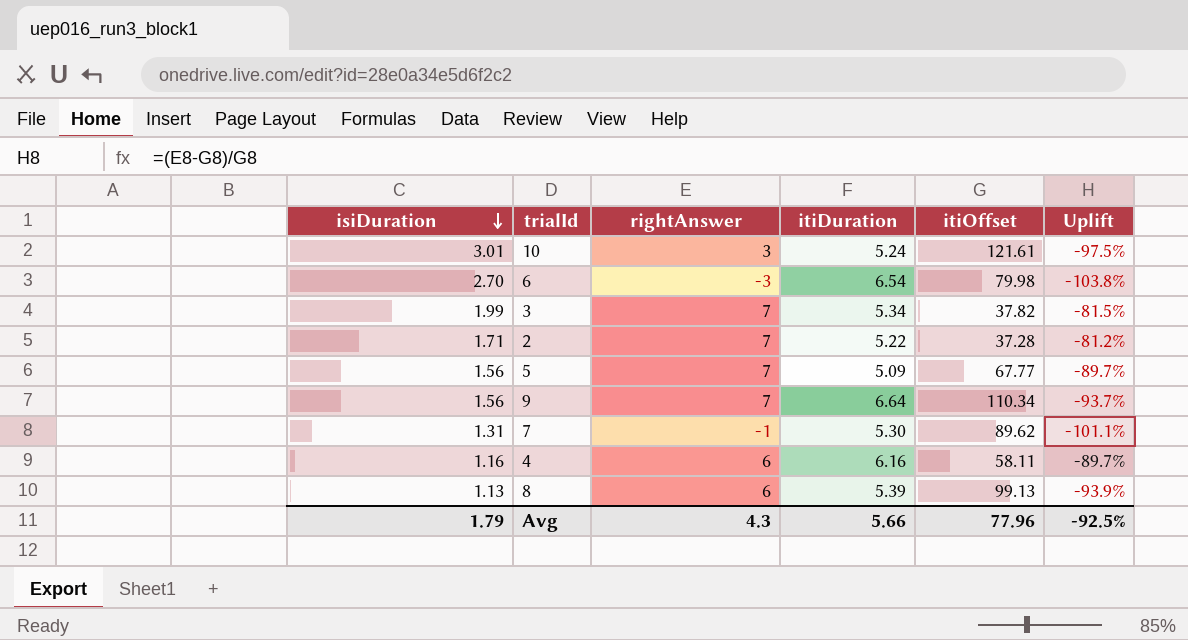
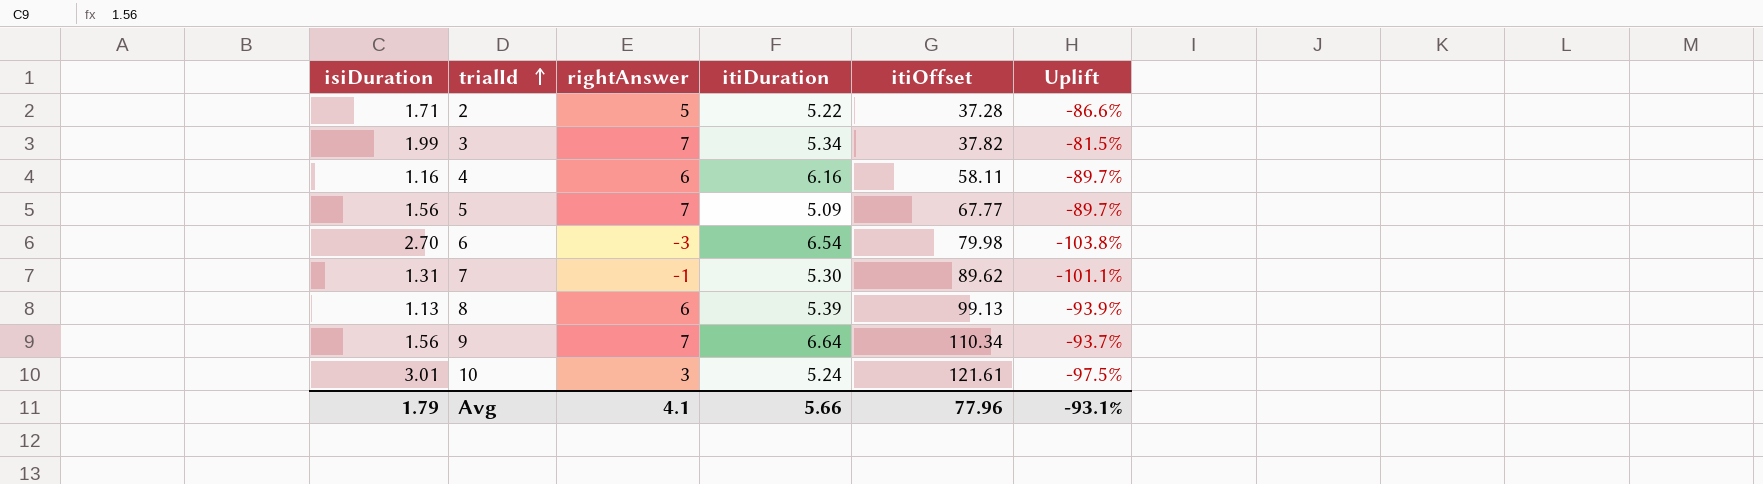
row order: isiDuration descending -> trialId ascending
2 | rightAnswer: 7 -> 5
2 | Uplift: -81.2% -> -86.6%
Avg | rightAnswer: 4.3 -> 4.1
Avg | Uplift: -92.5% -> -93.1%

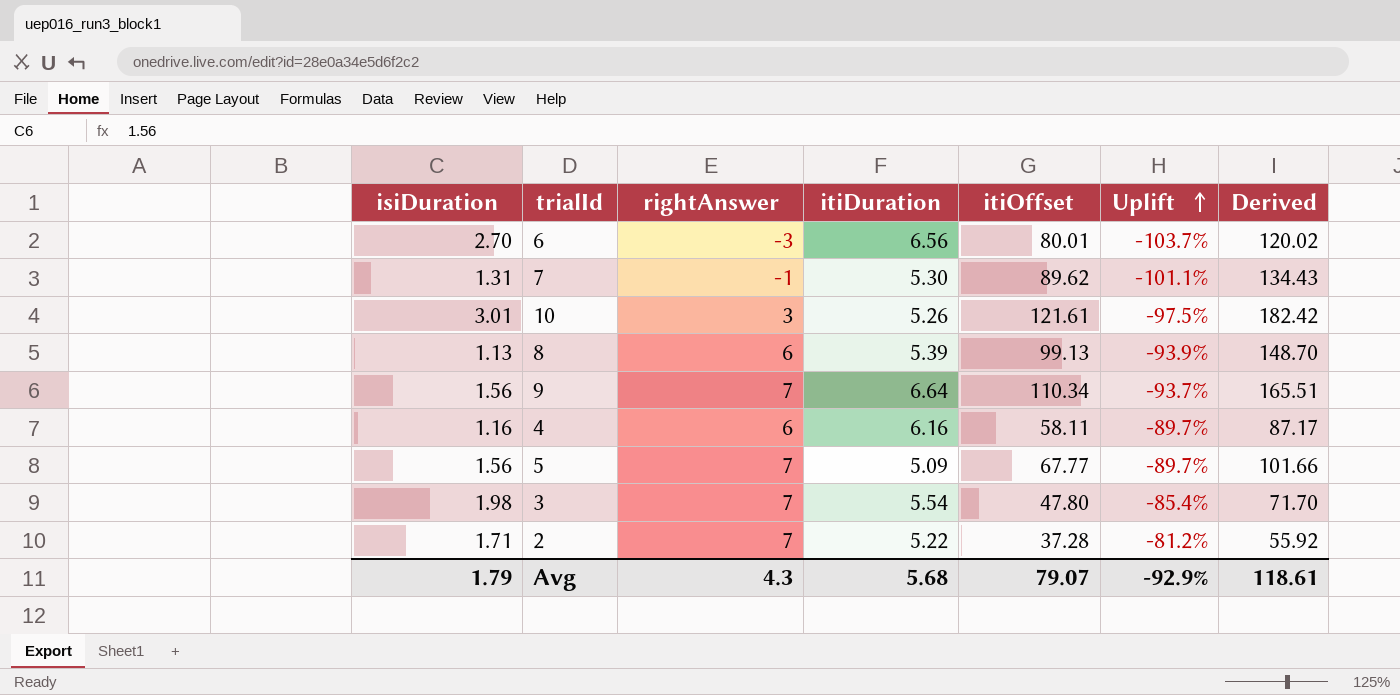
row order: trialId ascending -> Uplift ascending
column Derived | formula: none -> [itiOffset] * 1.5
6 | itiDuration: 6.54 -> 6.56
6 | itiOffset: 79.98 -> 80.01
6 | Uplift: -103.8% -> -103.7%
10 | itiDuration: 5.24 -> 5.26
3 | isiDuration: 1.99 -> 1.98
3 | itiDuration: 5.34 -> 5.54
3 | itiOffset: 37.82 -> 47.80
3 | Uplift: -81.5% -> -85.4%
2 | rightAnswer: 5 -> 7
2 | Uplift: -86.6% -> -81.2%
Avg | rightAnswer: 4.1 -> 4.3
Avg | itiDuration: 5.66 -> 5.68
Avg | itiOffset: 77.96 -> 79.07
Avg | Uplift: -93.1% -> -92.9%

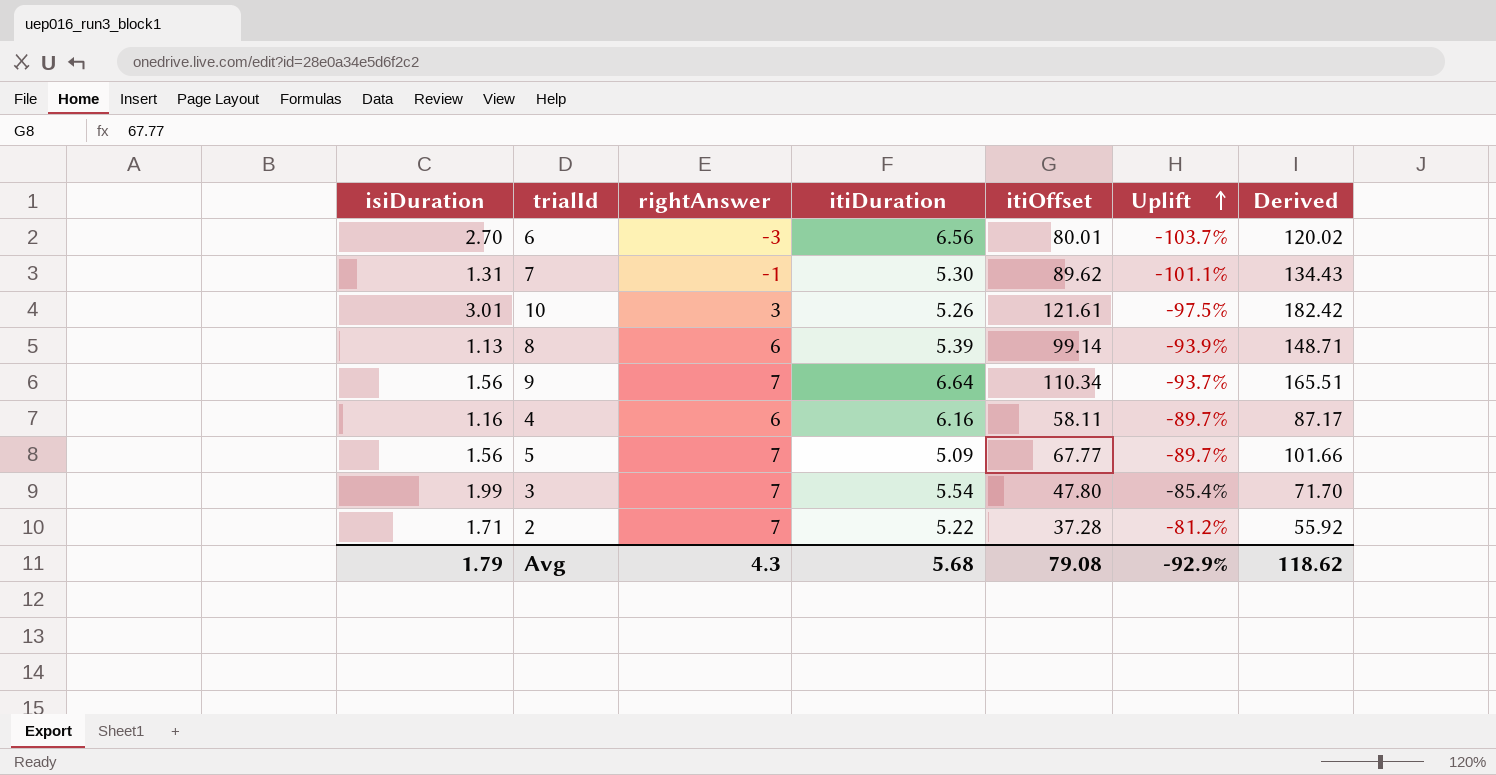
8 | itiOffset: 99.13 -> 99.14
8 | Derived: 148.70 -> 148.71
3 | isiDuration: 1.98 -> 1.99
Avg | itiOffset: 79.07 -> 79.08
Avg | Derived: 118.61 -> 118.62

